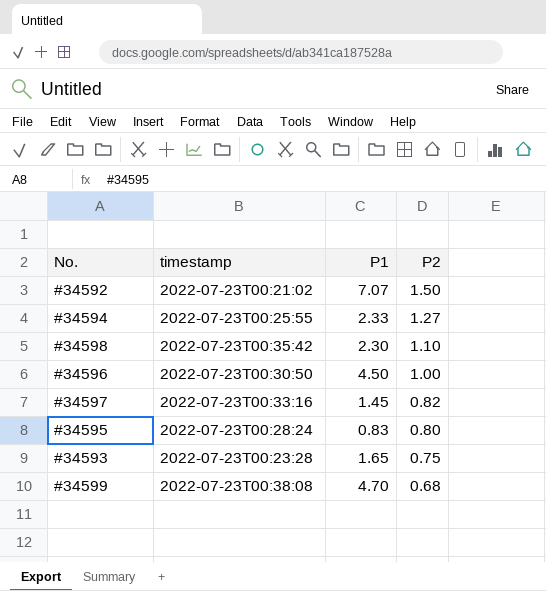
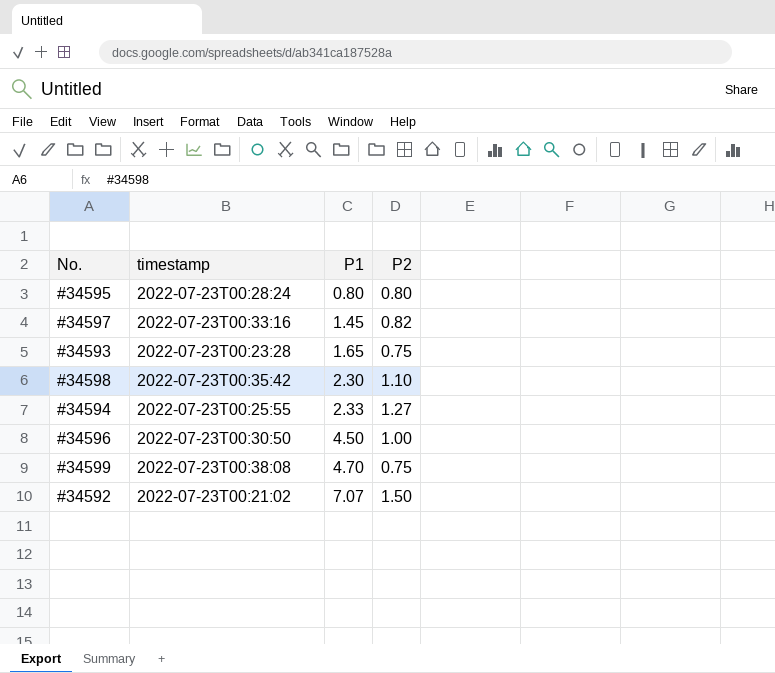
row order: P2 descending -> P1 ascending
#34595 | P1: 0.83 -> 0.80
#34599 | P2: 0.68 -> 0.75

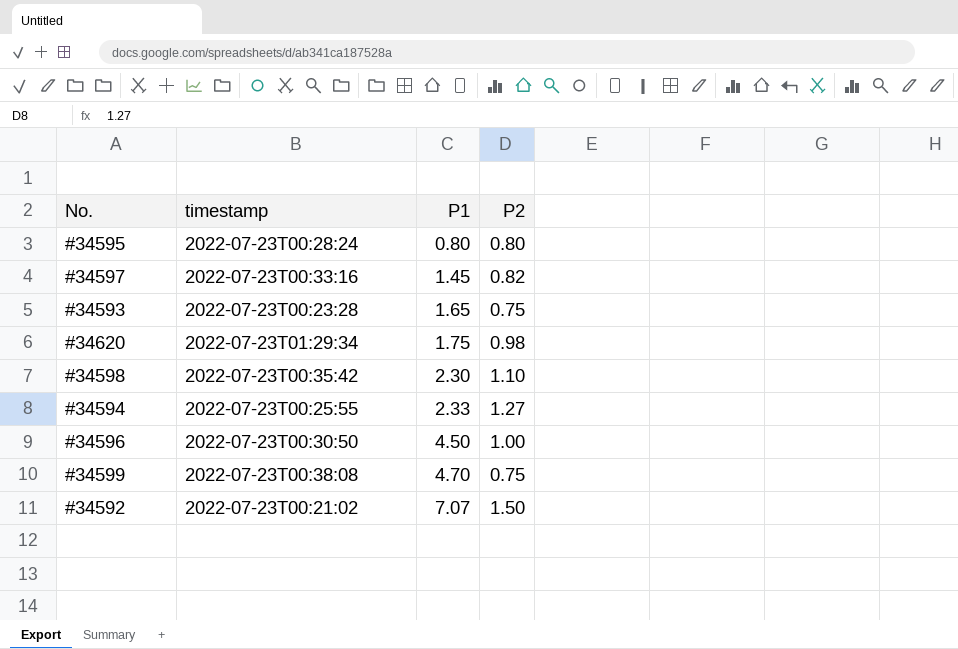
row #34620: none -> 2022-07-23T01:29:34 | 1.75 | 0.98

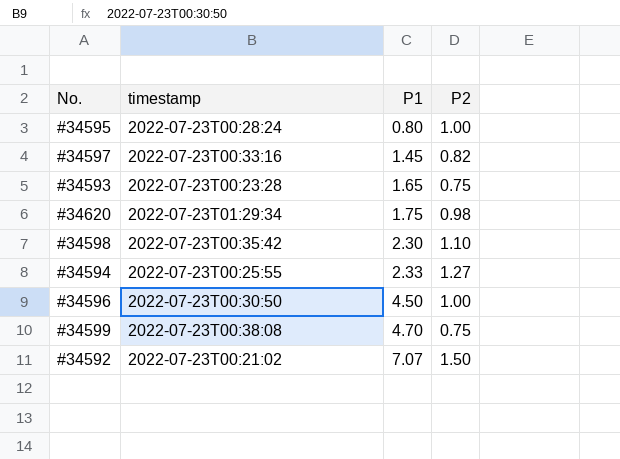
#34595 | P2: 0.80 -> 1.00

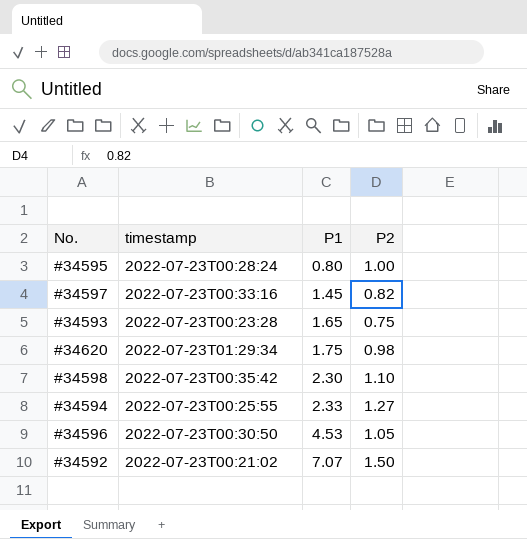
row #34599: 2022-07-23T00:38:08 | 4.70 | 0.75 -> none
#34596 | P1: 4.50 -> 4.53
#34596 | P2: 1.00 -> 1.05

